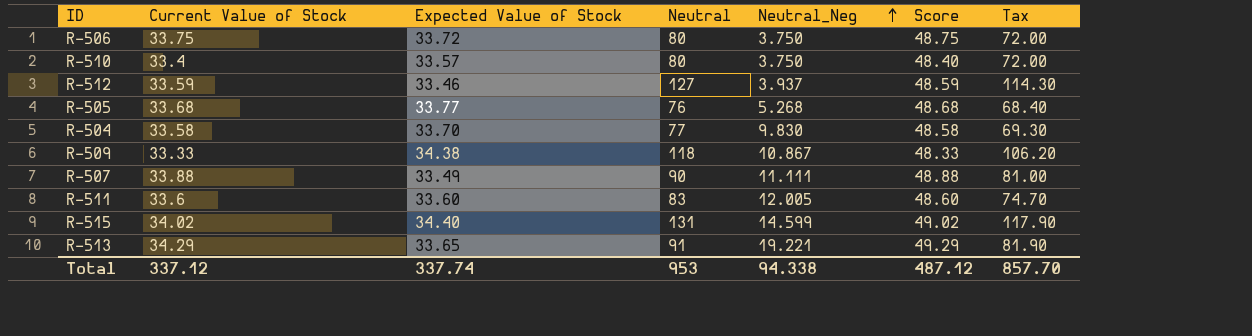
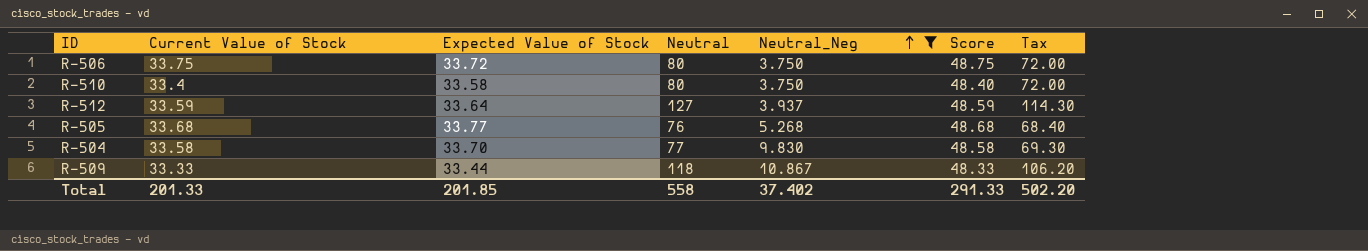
filter: none -> Neutral_Neg <= 10.867
R-510 | Expected Value of Stock: 33.57 -> 33.58
R-512 | Expected Value of Stock: 33.46 -> 33.64
R-509 | Expected Value of Stock: 34.38 -> 33.44
Total | Current Value of Stock: 337.12 -> 201.33
Total | Expected Value of Stock: 337.74 -> 201.85
Total | Neutral: 953 -> 558
Total | Neutral_Neg: 94.338 -> 37.402
Total | Score: 487.12 -> 291.33
Total | Tax: 857.70 -> 502.20

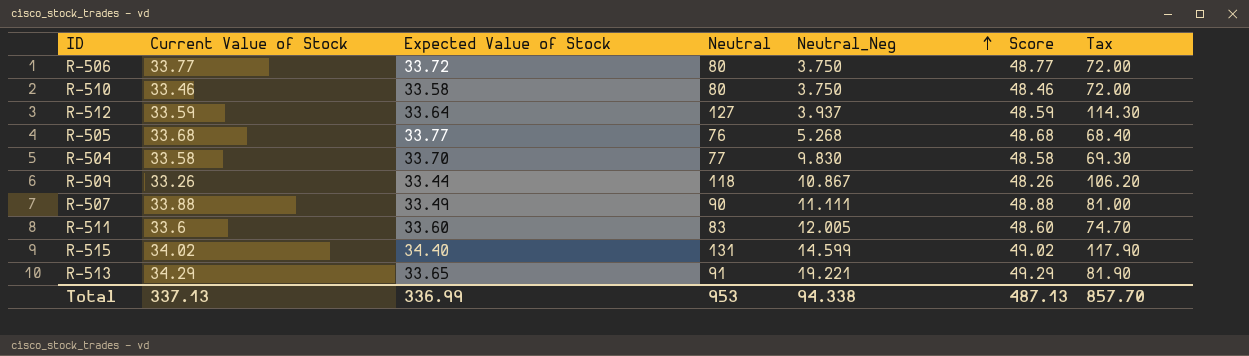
filter: Neutral_Neg <= 10.867 -> none
R-506 | Current Value of Stock: 33.75 -> 33.77
R-506 | Score: 48.75 -> 48.77
R-510 | Current Value of Stock: 33.4 -> 33.46
R-510 | Score: 48.40 -> 48.46
R-509 | Current Value of Stock: 33.33 -> 33.26
R-509 | Score: 48.33 -> 48.26
Total | Current Value of Stock: 201.33 -> 337.13
Total | Expected Value of Stock: 201.85 -> 336.99
Total | Neutral: 558 -> 953
Total | Neutral_Neg: 37.402 -> 94.338
Total | Score: 291.33 -> 487.13
Total | Tax: 502.20 -> 857.70

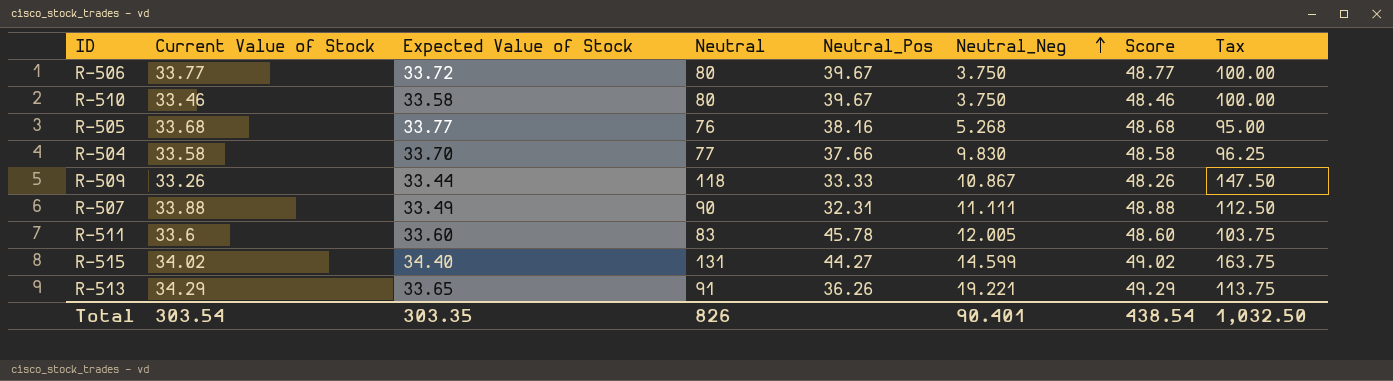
column Neutral_Pos | position: none -> 5
column Tax | formula: [Neutral] * 0.9 -> [Neutral] * 1.25
row R-512: 33.59 | 33.64 | 127 | 3.937 | 48.59 | 114.30 -> none
Total | Current Value of Stock: 337.13 -> 303.54
Total | Expected Value of Stock: 336.99 -> 303.35
Total | Neutral: 953 -> 826
Total | Neutral_Neg: 94.338 -> 90.401
Total | Score: 487.13 -> 438.54
Total | Tax: 857.70 -> 1,032.50

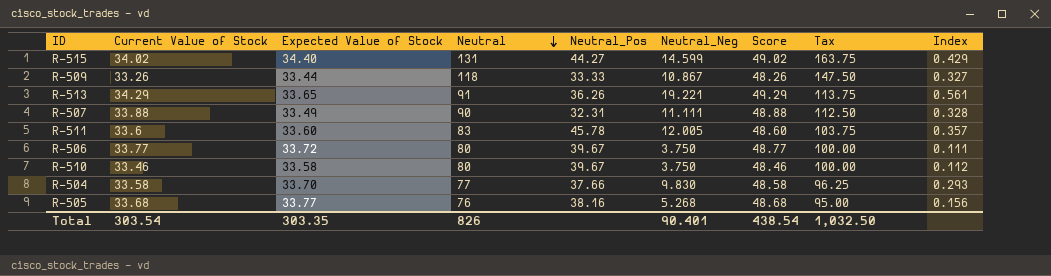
row order: Neutral_Neg ascending -> Neutral descending
column Index | formula: none -> [Neutral_Neg] / [Current Value of Stock]

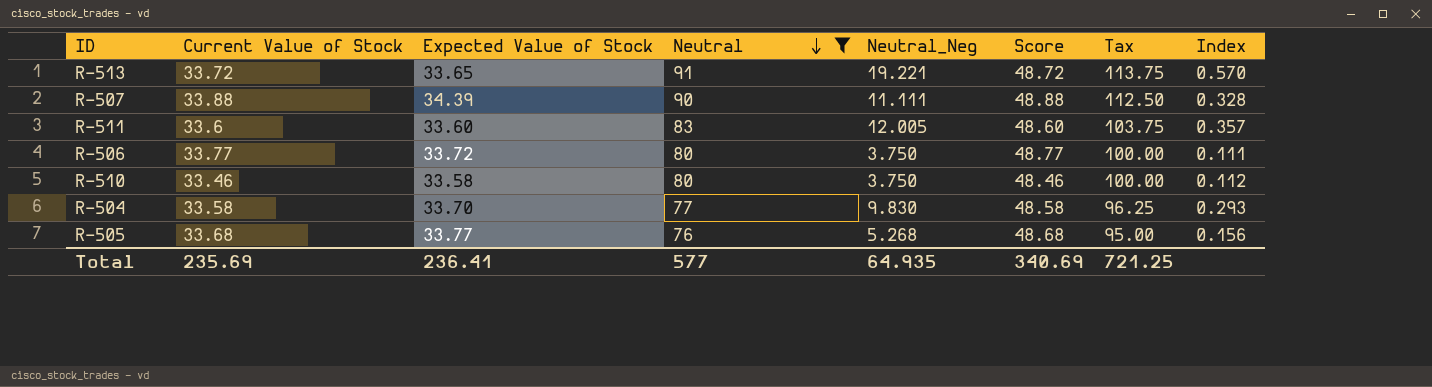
filter: none -> Neutral <= 91
column Neutral_Pos | position: 5 -> none
R-513 | Current Value of Stock: 34.29 -> 33.72
R-513 | Score: 49.29 -> 48.72
R-513 | Index: 0.561 -> 0.570
R-507 | Expected Value of Stock: 33.49 -> 34.39
Total | Current Value of Stock: 303.54 -> 235.69
Total | Expected Value of Stock: 303.35 -> 236.41
Total | Neutral: 826 -> 577
Total | Neutral_Neg: 90.401 -> 64.935
Total | Score: 438.54 -> 340.69
Total | Tax: 1,032.50 -> 721.25

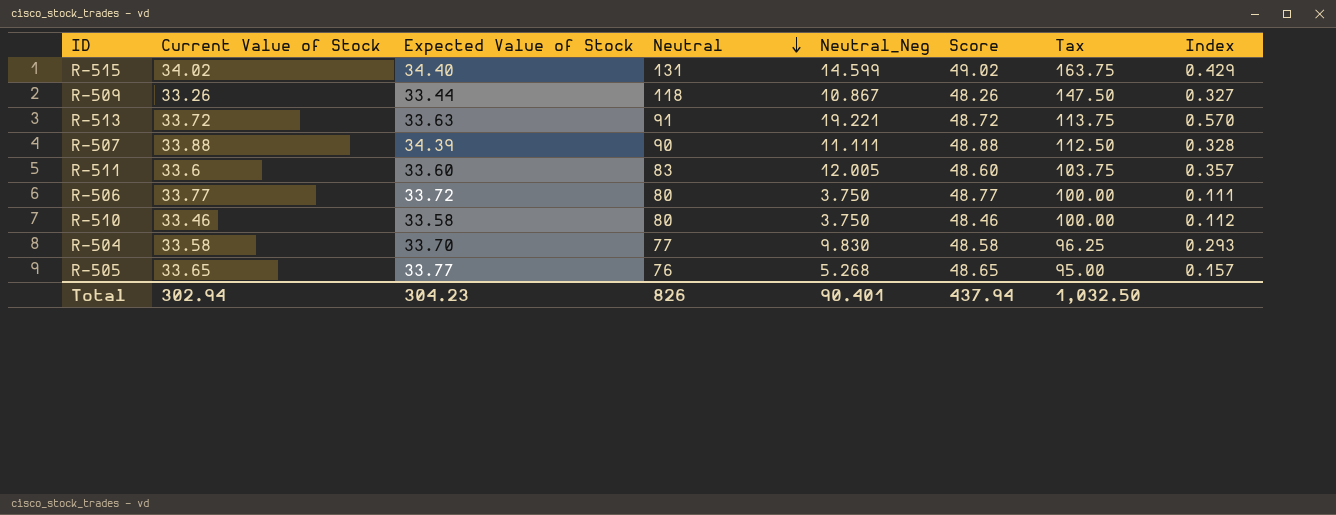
filter: Neutral <= 91 -> none
R-513 | Expected Value of Stock: 33.65 -> 33.63
R-505 | Current Value of Stock: 33.68 -> 33.65
R-505 | Score: 48.68 -> 48.65
R-505 | Index: 0.156 -> 0.157
Total | Current Value of Stock: 235.69 -> 302.94
Total | Expected Value of Stock: 236.41 -> 304.23
Total | Neutral: 577 -> 826
Total | Neutral_Neg: 64.935 -> 90.401
Total | Score: 340.69 -> 437.94
Total | Tax: 721.25 -> 1,032.50

